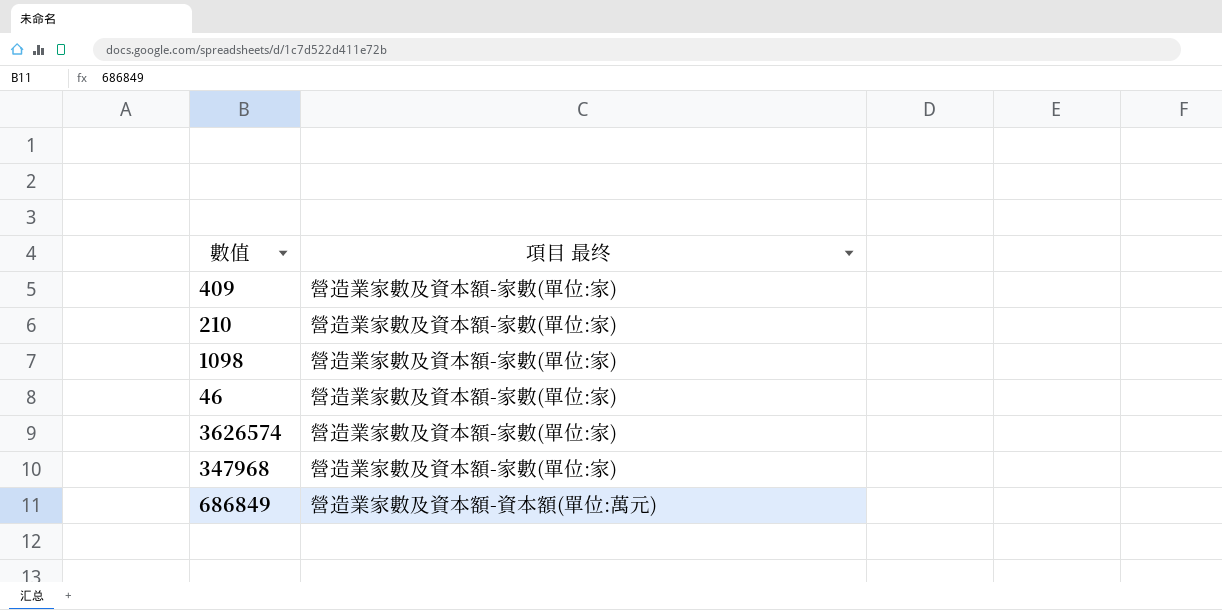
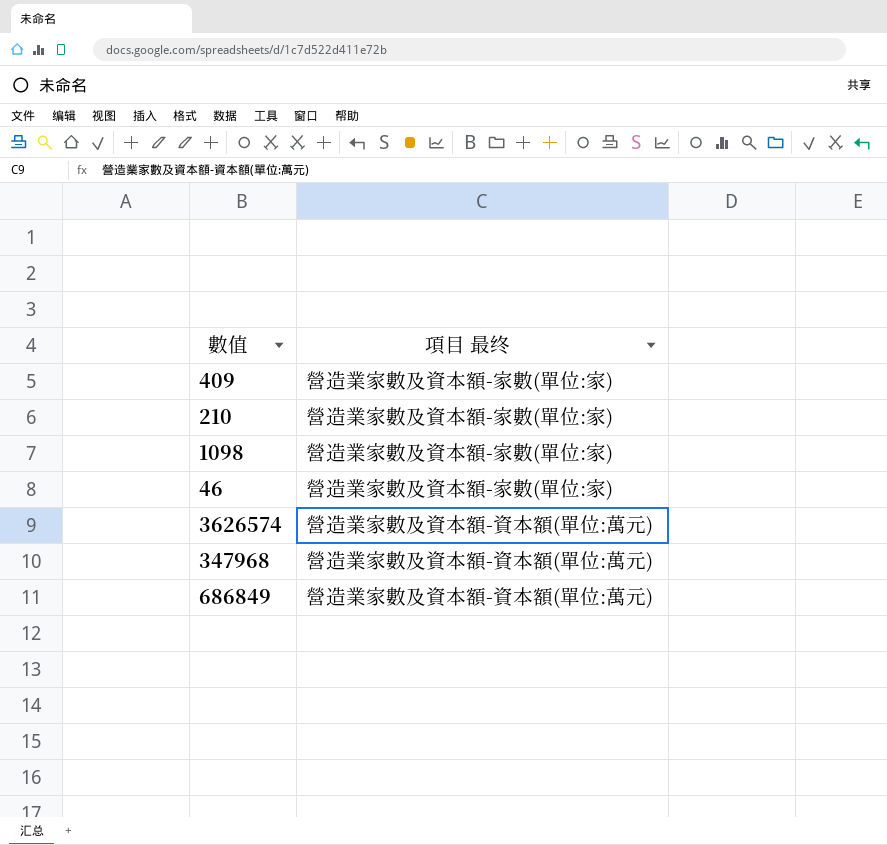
3626574 | 項目 最终: 營造業家數及資本額-家數(單位:家) -> 營造業家數及資本額-資本額(單位:萬元)
347968 | 項目 最终: 營造業家數及資本額-家數(單位:家) -> 營造業家數及資本額-資本額(單位:萬元)

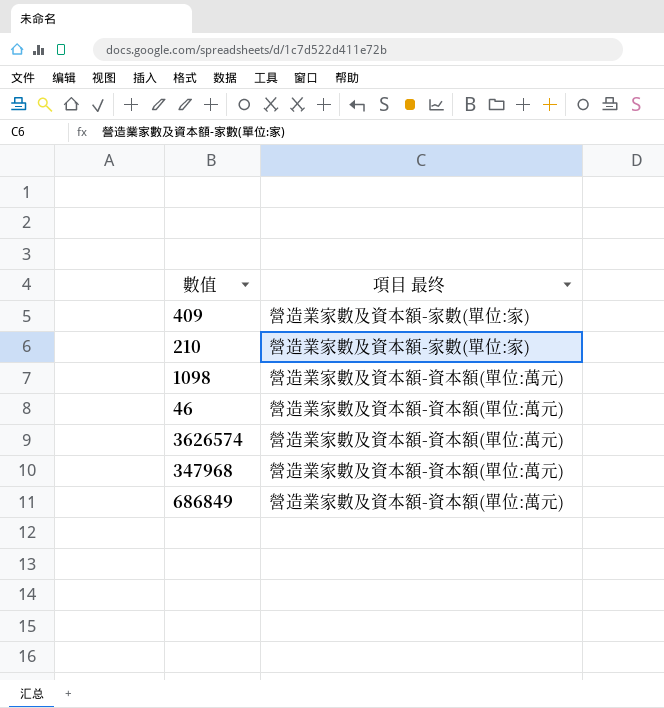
1098 | 項目 最终: 營造業家數及資本額-家數(單位:家) -> 營造業家數及資本額-資本額(單位:萬元)
46 | 項目 最终: 營造業家數及資本額-家數(單位:家) -> 營造業家數及資本額-資本額(單位:萬元)

